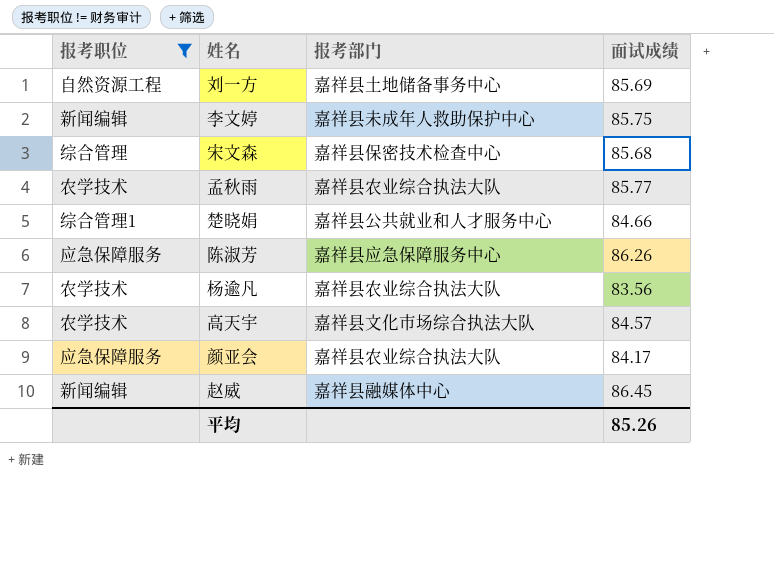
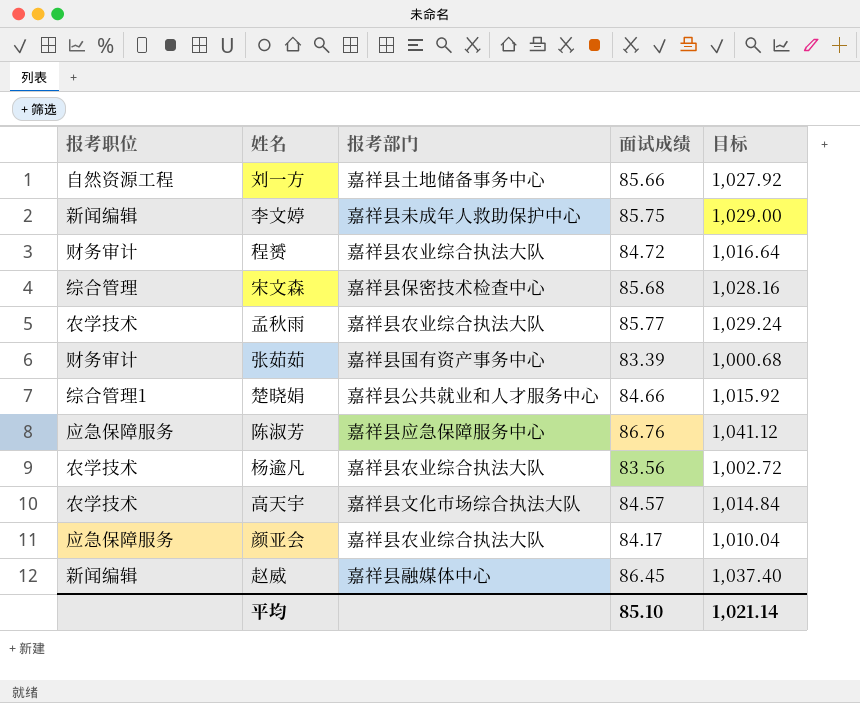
filter: 报考职位 != 财务审计 -> none
column 目标 | formula: none -> [面试成绩] * 12
刘一方 | 面试成绩: 85.69 -> 85.66
陈淑芳 | 面试成绩: 86.26 -> 86.76
平均 | 面试成绩: 85.26 -> 85.10

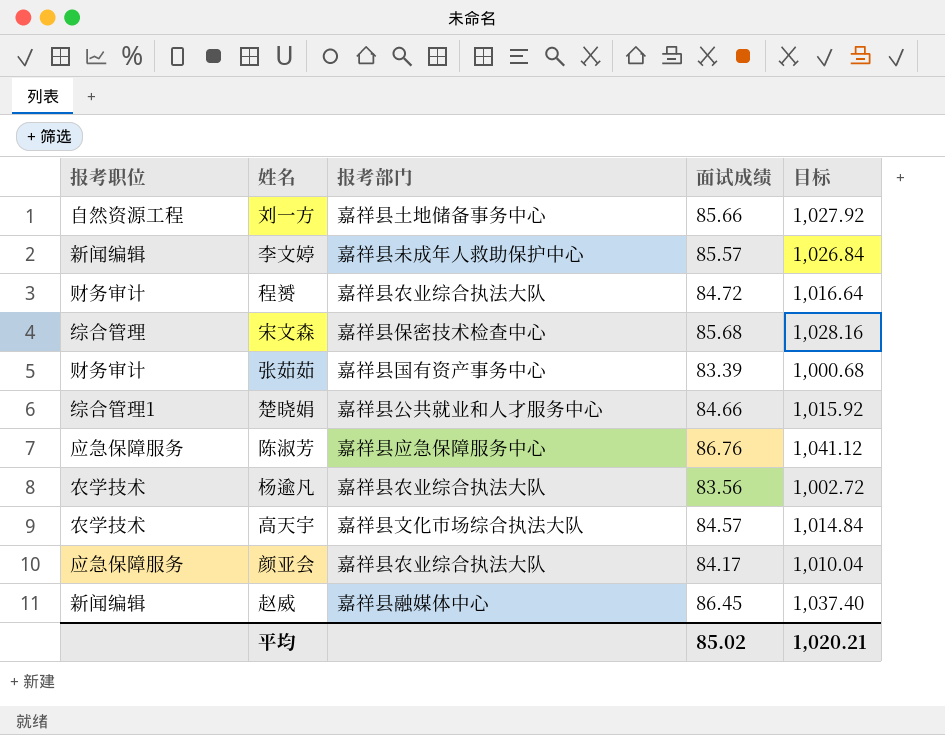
row 孟秋雨: 农学技术 | 嘉祥县农业综合执法大队 | 85.77 | 1,029.24 -> none
李文婷 | 面试成绩: 85.75 -> 85.57
李文婷 | 目标: 1,029.00 -> 1,026.84
平均 | 面试成绩: 85.10 -> 85.02
平均 | 目标: 1,021.14 -> 1,020.21

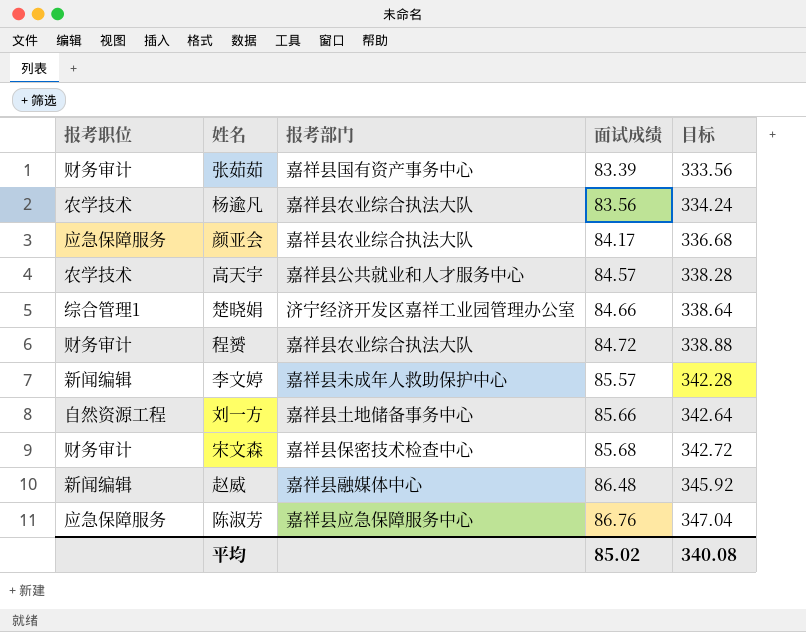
row order: none -> 面试成绩 ascending
column 目标 | formula: [面试成绩] * 12 -> [面试成绩] * 4
高天宇 | 报考部门: 嘉祥县文化市场综合执法大队 -> 嘉祥县公共就业和人才服务中心
楚晓娟 | 报考部门: 嘉祥县公共就业和人才服务中心 -> 济宁经济开发区嘉祥工业园管理办公室
宋文森 | 报考职位: 综合管理 -> 财务审计
赵威 | 面试成绩: 86.45 -> 86.48
平均 | 目标: 1,020.21 -> 340.08

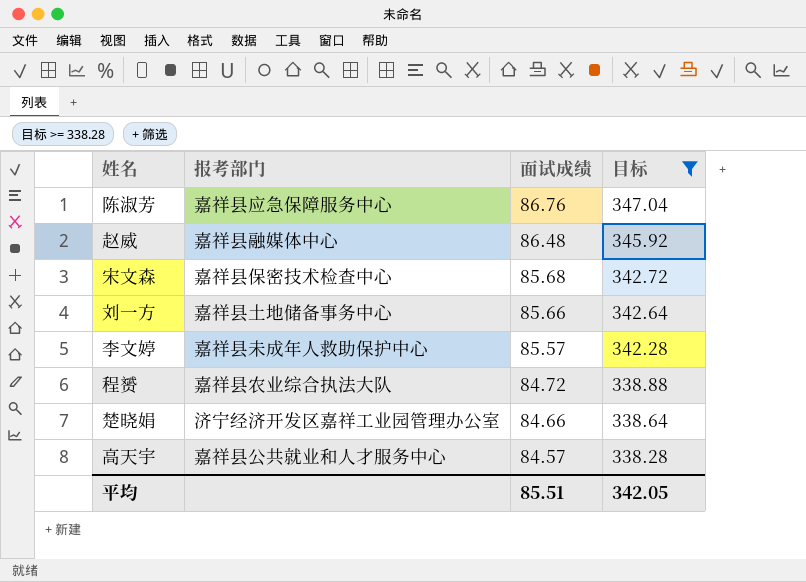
filter: none -> 目标 >= 338.28
row order: 面试成绩 ascending -> 面试成绩 descending
column 报考职位 | position: 1 -> none
平均 | 面试成绩: 85.02 -> 85.51
平均 | 目标: 340.08 -> 342.05

